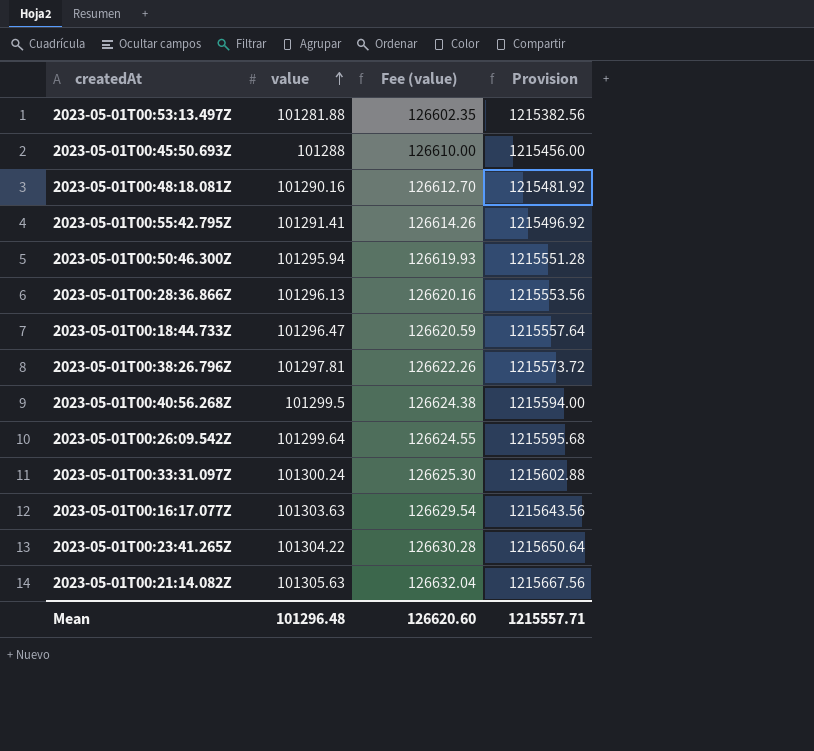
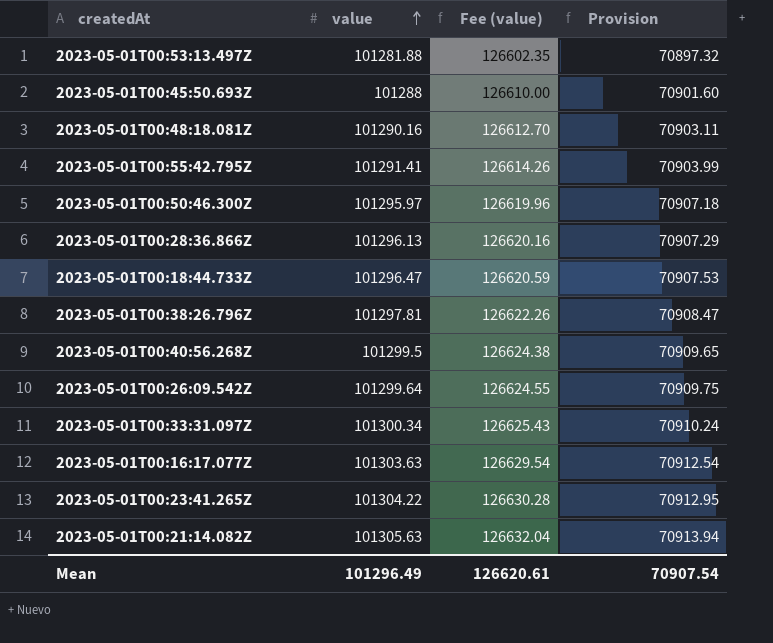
column Provision | formula: [value] * 12 -> [value] * 0.7
2023-05-01T00:50:46.300Z | value: 101295.94 -> 101295.97
2023-05-01T00:50:46.300Z | Fee (value): 126619.93 -> 126619.96
2023-05-01T00:33:31.097Z | value: 101300.24 -> 101300.34
2023-05-01T00:33:31.097Z | Fee (value): 126625.30 -> 126625.43
Mean | value: 101296.48 -> 101296.49
Mean | Fee (value): 126620.60 -> 126620.61
Mean | Provision: 1215557.71 -> 70907.54

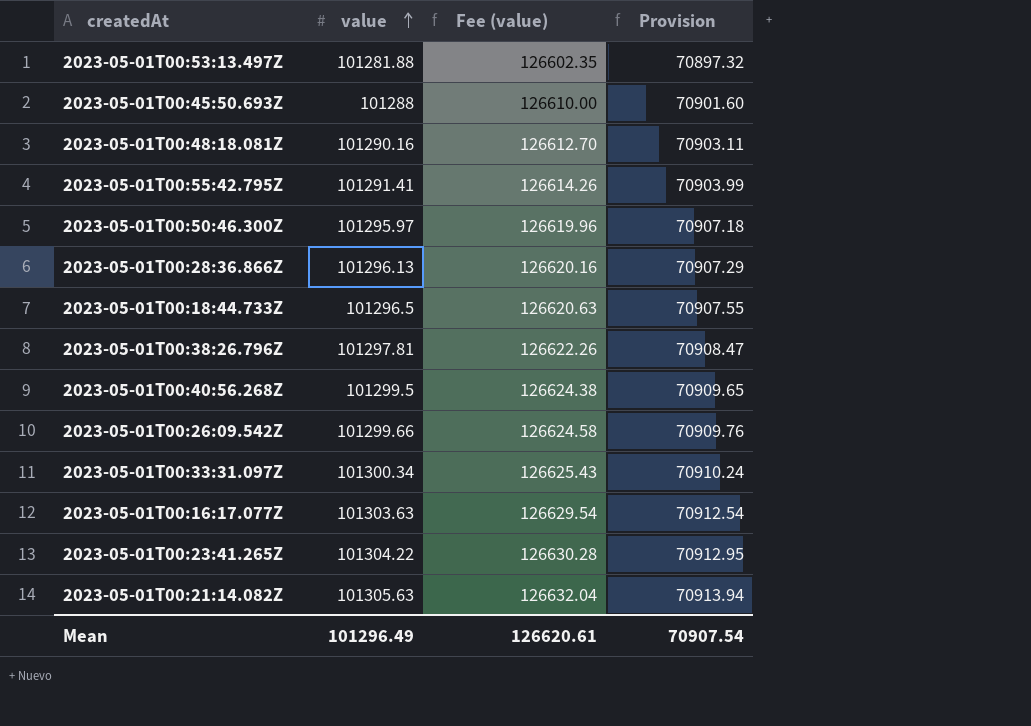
2023-05-01T00:18:44.733Z | value: 101296.47 -> 101296.5
2023-05-01T00:18:44.733Z | Fee (value): 126620.59 -> 126620.63
2023-05-01T00:18:44.733Z | Provision: 70907.53 -> 70907.55
2023-05-01T00:26:09.542Z | value: 101299.64 -> 101299.66
2023-05-01T00:26:09.542Z | Fee (value): 126624.55 -> 126624.58
2023-05-01T00:26:09.542Z | Provision: 70909.75 -> 70909.76

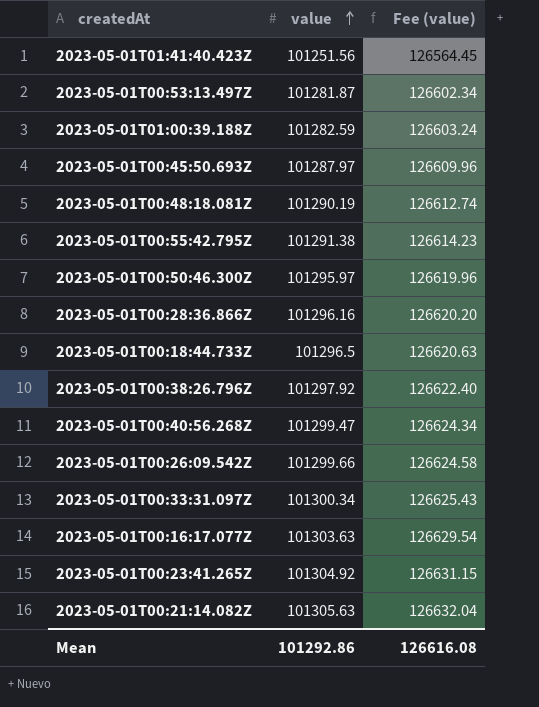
column Provision | formula: [value] * 0.7 -> none
row 2023-05-01T01:41:40.423Z: none -> 101251.56 | 126564.45
2023-05-01T00:53:13.497Z | value: 101281.88 -> 101281.87
2023-05-01T00:53:13.497Z | Fee (value): 126602.35 -> 126602.34
row 2023-05-01T01:00:39.188Z: none -> 101282.59 | 126603.24
2023-05-01T00:45:50.693Z | value: 101288 -> 101287.97
2023-05-01T00:45:50.693Z | Fee (value): 126610.00 -> 126609.96
2023-05-01T00:48:18.081Z | value: 101290.16 -> 101290.19
2023-05-01T00:48:18.081Z | Fee (value): 126612.70 -> 126612.74
2023-05-01T00:55:42.795Z | value: 101291.41 -> 101291.38
2023-05-01T00:55:42.795Z | Fee (value): 126614.26 -> 126614.23
2023-05-01T00:28:36.866Z | value: 101296.13 -> 101296.16
2023-05-01T00:28:36.866Z | Fee (value): 126620.16 -> 126620.20
2023-05-01T00:38:26.796Z | value: 101297.81 -> 101297.92
2023-05-01T00:38:26.796Z | Fee (value): 126622.26 -> 126622.40
2023-05-01T00:40:56.268Z | value: 101299.5 -> 101299.47
2023-05-01T00:40:56.268Z | Fee (value): 126624.38 -> 126624.34
2023-05-01T00:23:41.265Z | value: 101304.22 -> 101304.92
2023-05-01T00:23:41.265Z | Fee (value): 126630.28 -> 126631.15
Mean | value: 101296.49 -> 101292.86
Mean | Fee (value): 126620.61 -> 126616.08

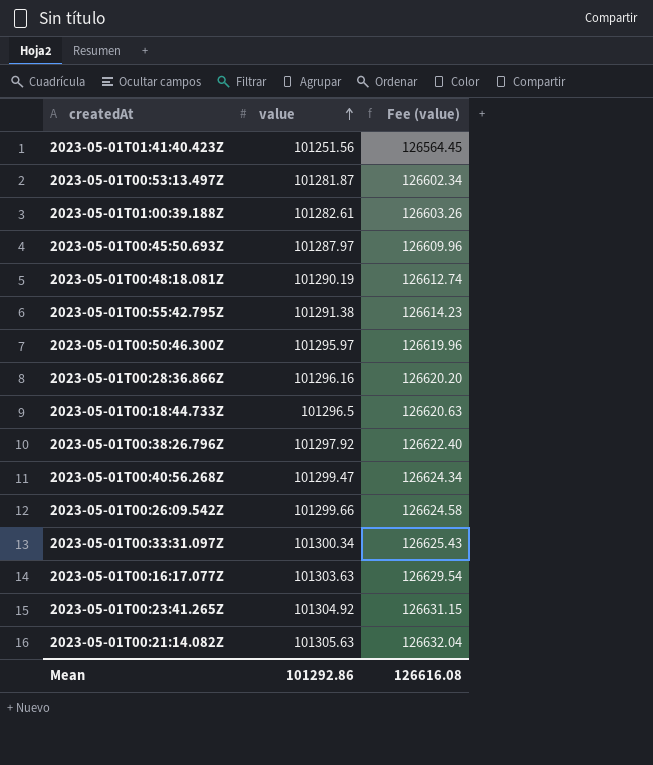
2023-05-01T01:00:39.188Z | value: 101282.59 -> 101282.61
2023-05-01T01:00:39.188Z | Fee (value): 126603.24 -> 126603.26

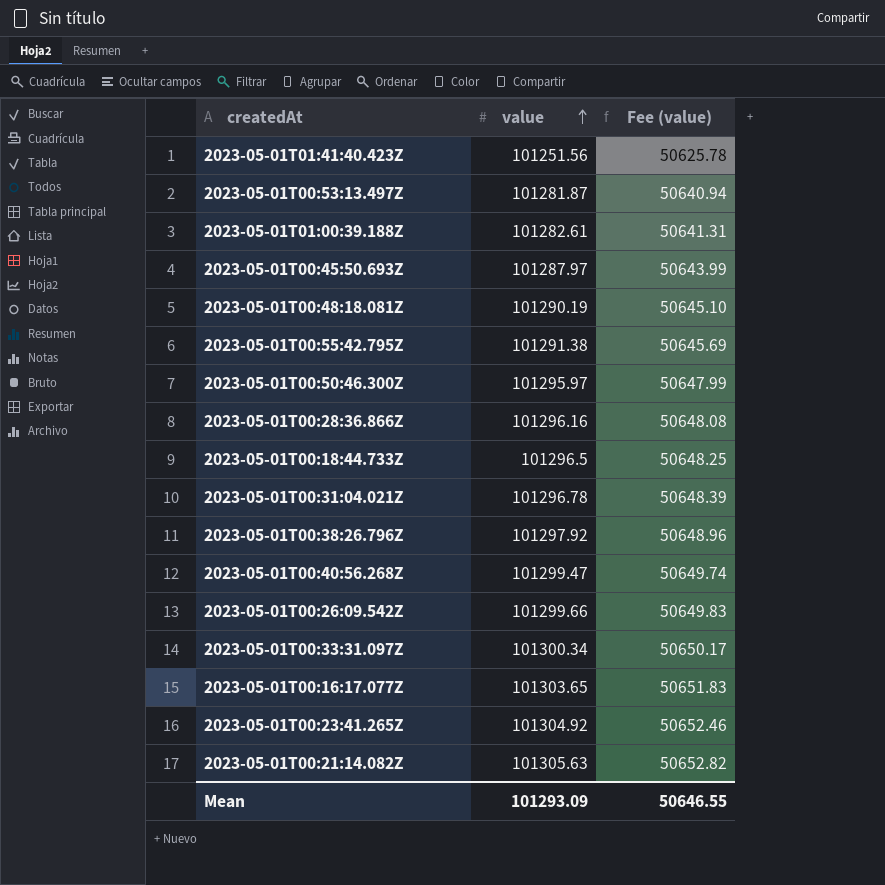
column Fee (value) | formula: [value] * 1.25 -> [value] * 0.5
row 2023-05-01T00:31:04.021Z: none -> 101296.78 | 50648.39
2023-05-01T00:16:17.077Z | value: 101303.63 -> 101303.65
Mean | value: 101292.86 -> 101293.09
Mean | Fee (value): 126616.08 -> 50646.55

